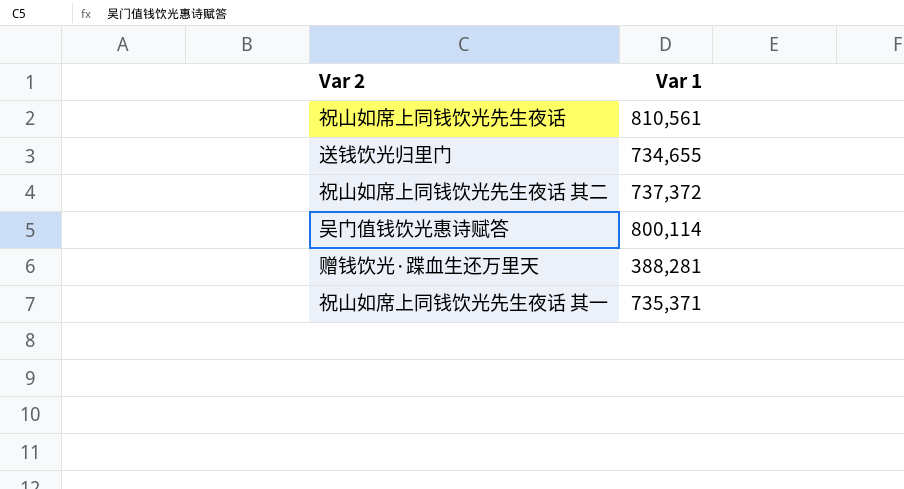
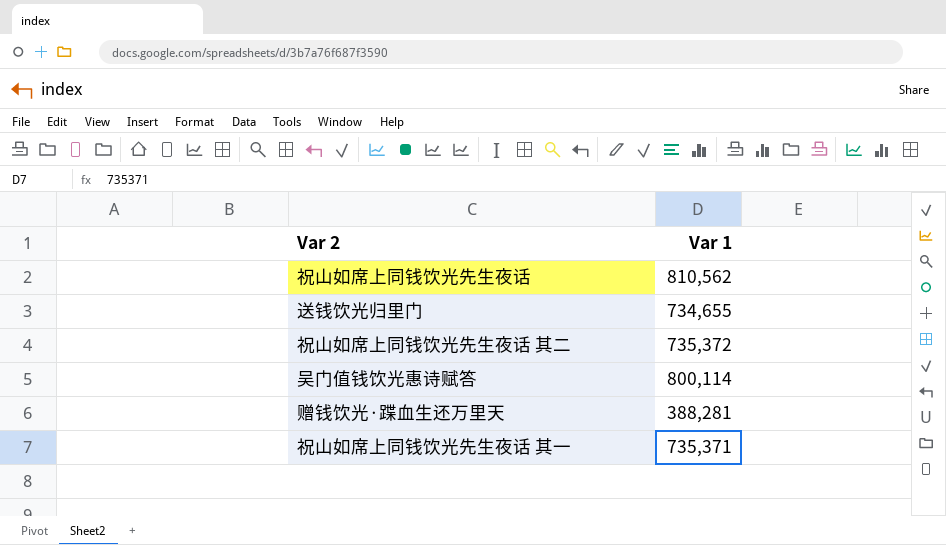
祝山如席上同钱饮光先生夜话 | Var 1: 810,561 -> 810,562
祝山如席上同钱饮光先生夜话 其二 | Var 1: 737,372 -> 735,372

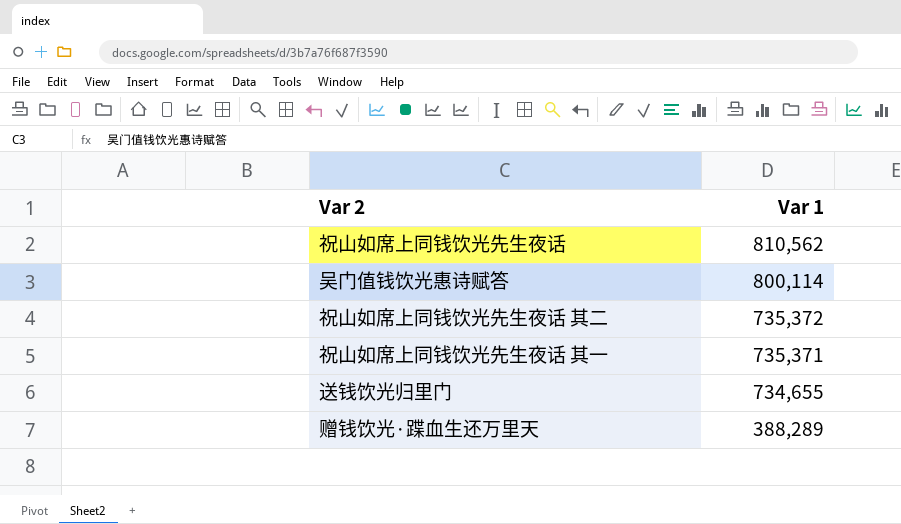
row order: none -> Var 1 descending
赠钱饮光·蹀血生还万里天 | Var 1: 388,281 -> 388,289

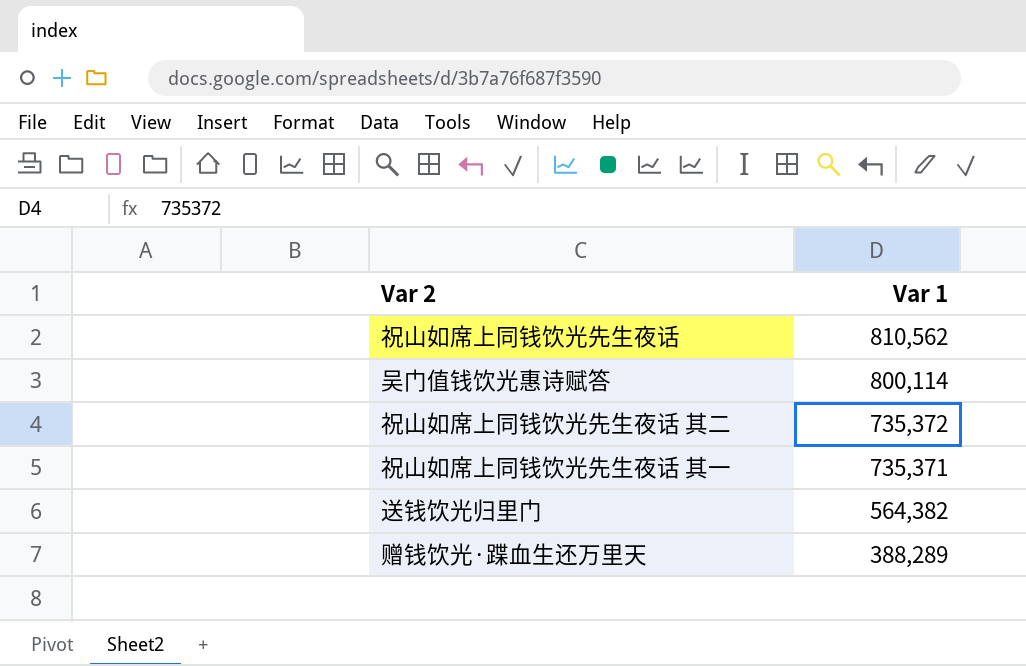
送钱饮光归里门 | Var 1: 734,655 -> 564,382

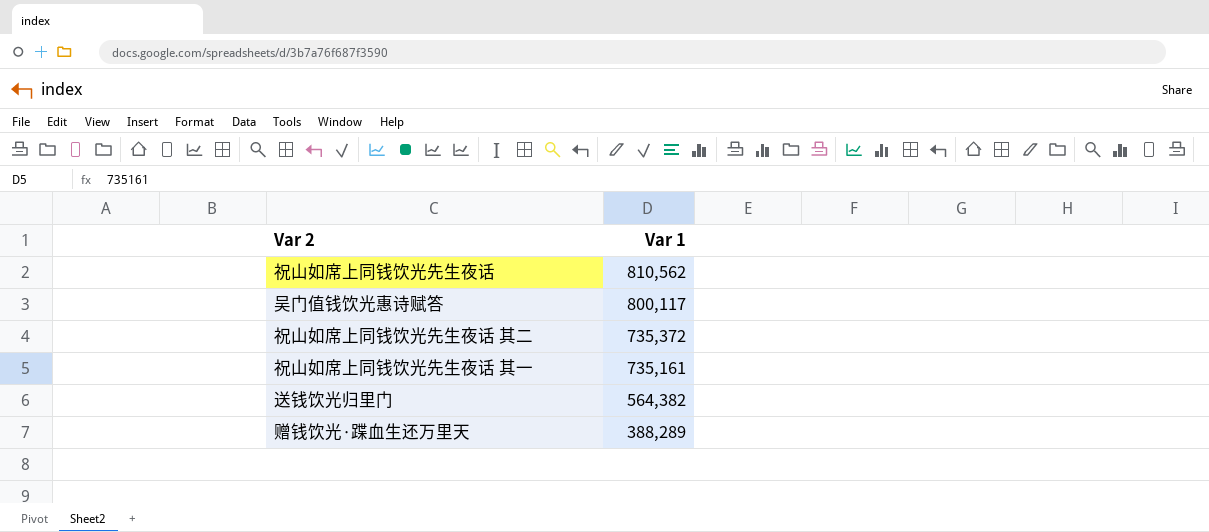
吴门值钱饮光惠诗赋答 | Var 1: 800,114 -> 800,117
祝山如席上同钱饮光先生夜话 其一 | Var 1: 735,371 -> 735,161

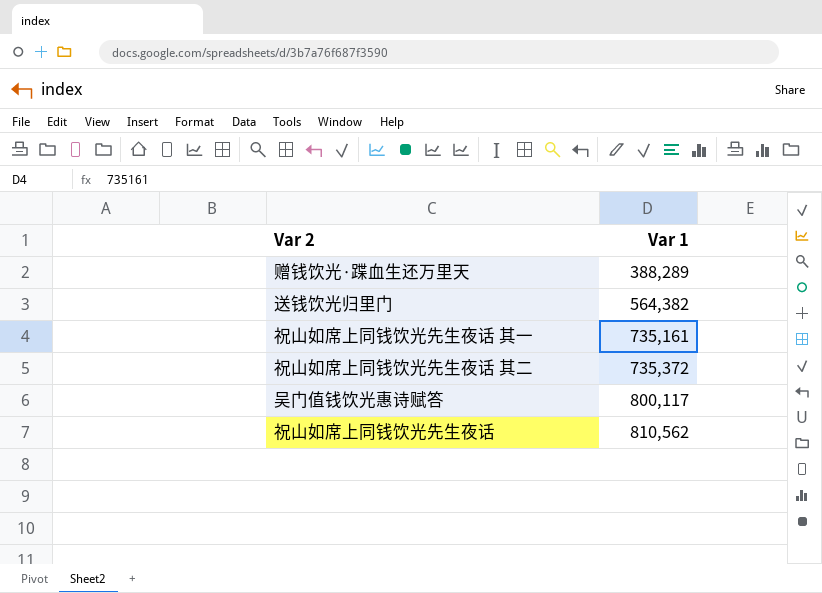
row order: Var 1 descending -> Var 1 ascending

